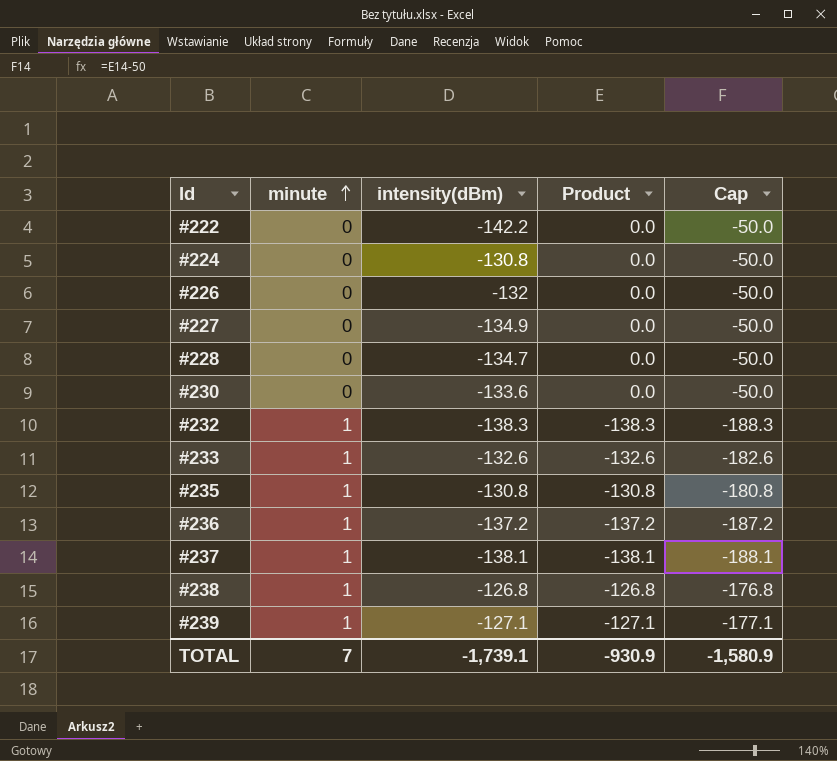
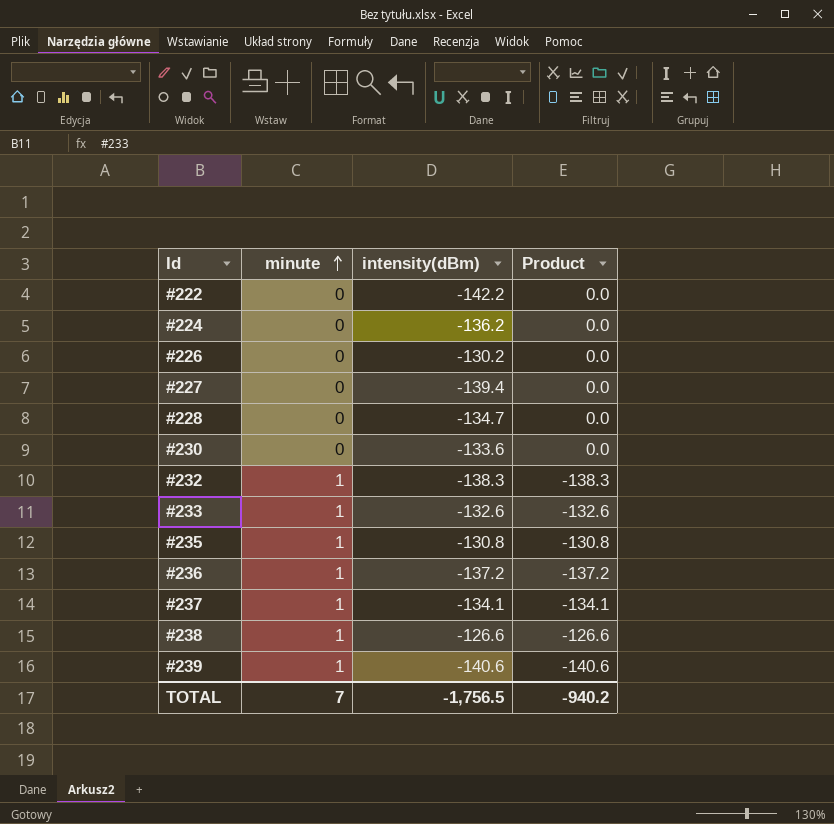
column Cap | formula: [Product] - 50 -> none
#224 | intensity(dBm): -130.8 -> -136.2
#226 | intensity(dBm): -132 -> -130.2
#227 | intensity(dBm): -134.9 -> -139.4
#237 | intensity(dBm): -138.1 -> -134.1
#237 | Product: -138.1 -> -134.1
#238 | intensity(dBm): -126.8 -> -126.6
#238 | Product: -126.8 -> -126.6
#239 | intensity(dBm): -127.1 -> -140.6
#239 | Product: -127.1 -> -140.6
TOTAL | intensity(dBm): -1,739.1 -> -1,756.5
TOTAL | Product: -930.9 -> -940.2

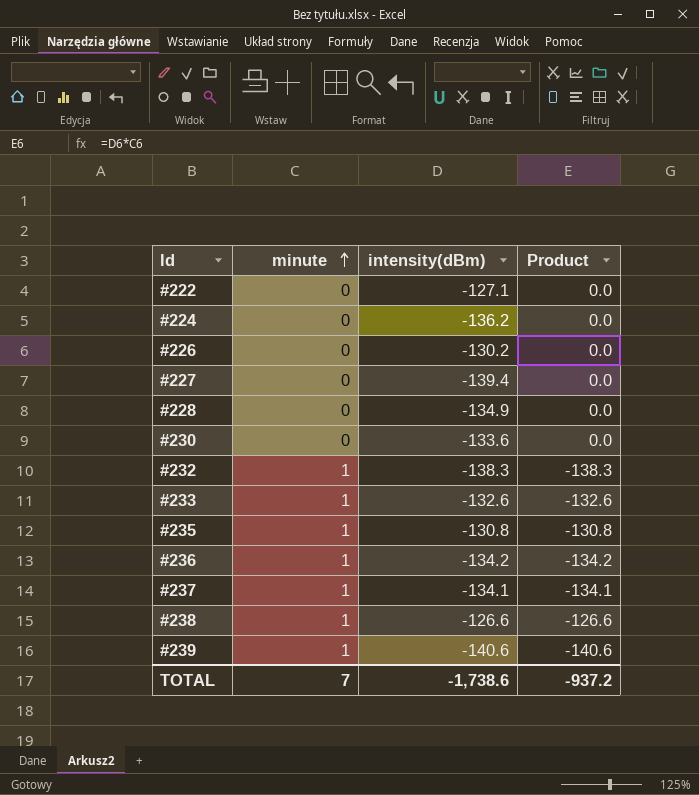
#222 | intensity(dBm): -142.2 -> -127.1
#228 | intensity(dBm): -134.7 -> -134.9
#236 | intensity(dBm): -137.2 -> -134.2
#236 | Product: -137.2 -> -134.2
TOTAL | intensity(dBm): -1,756.5 -> -1,738.6
TOTAL | Product: -940.2 -> -937.2

